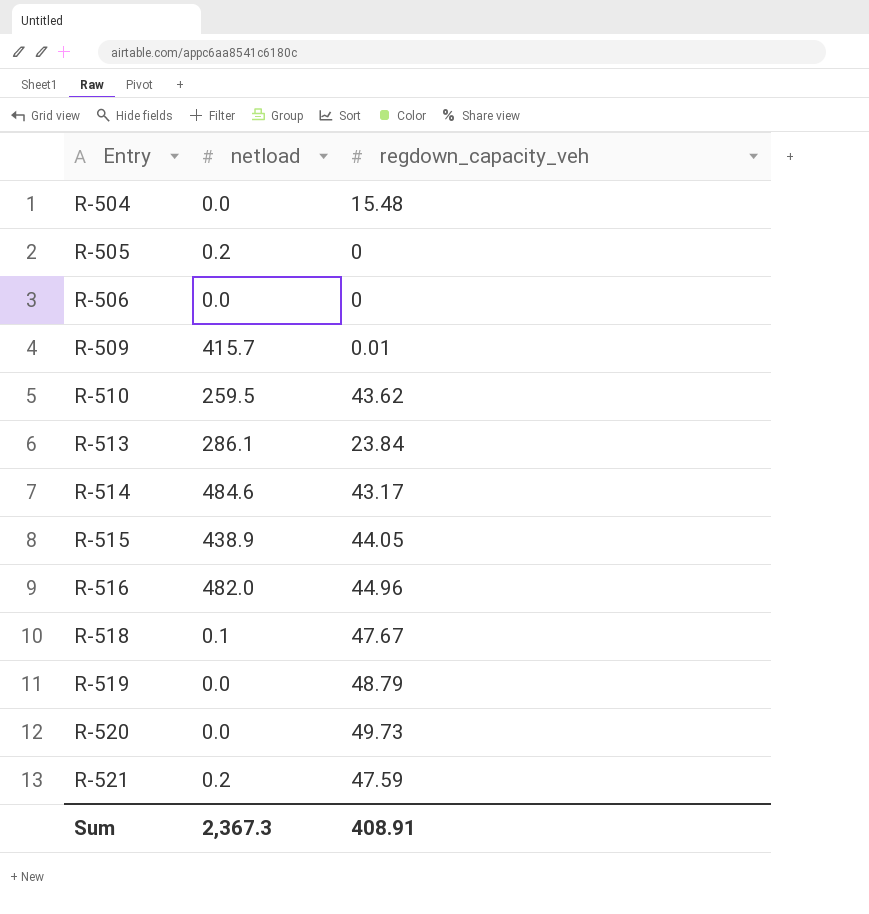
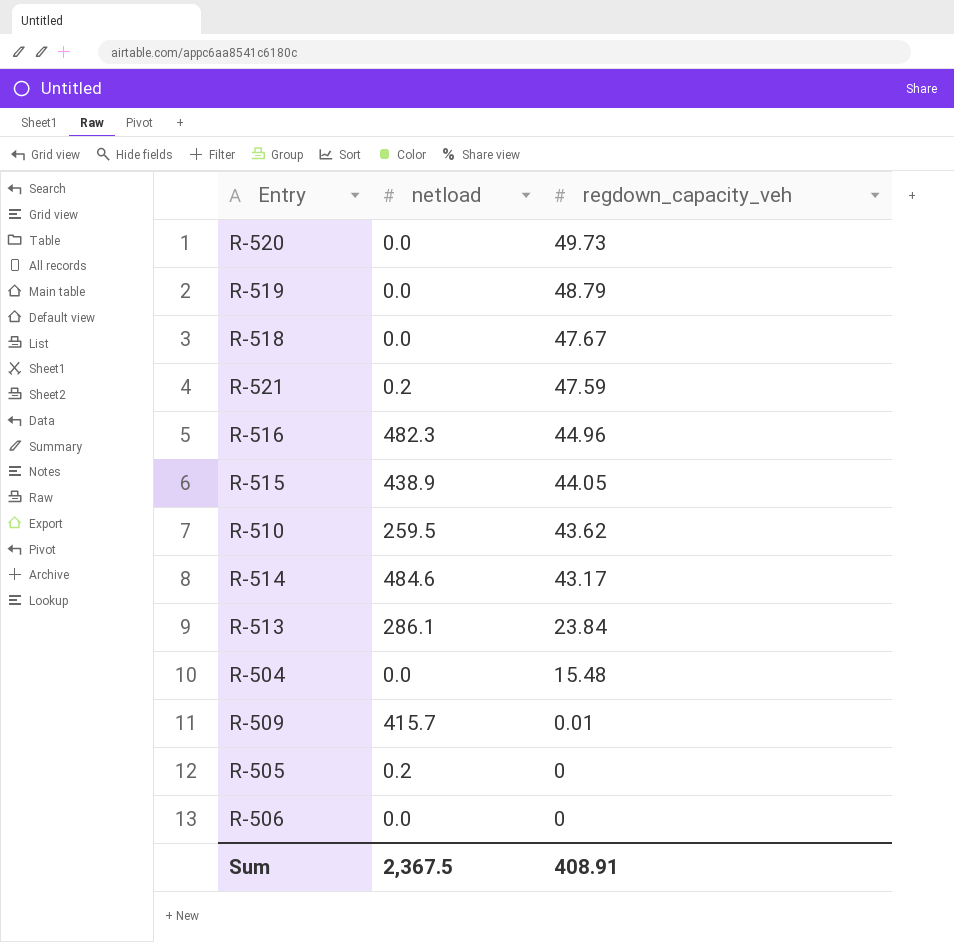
row order: Entry ascending -> regdown_capacity_veh descending
R-518 | netload: 0.1 -> 0.0
R-516 | netload: 482.0 -> 482.3
Sum | netload: 2,367.3 -> 2,367.5

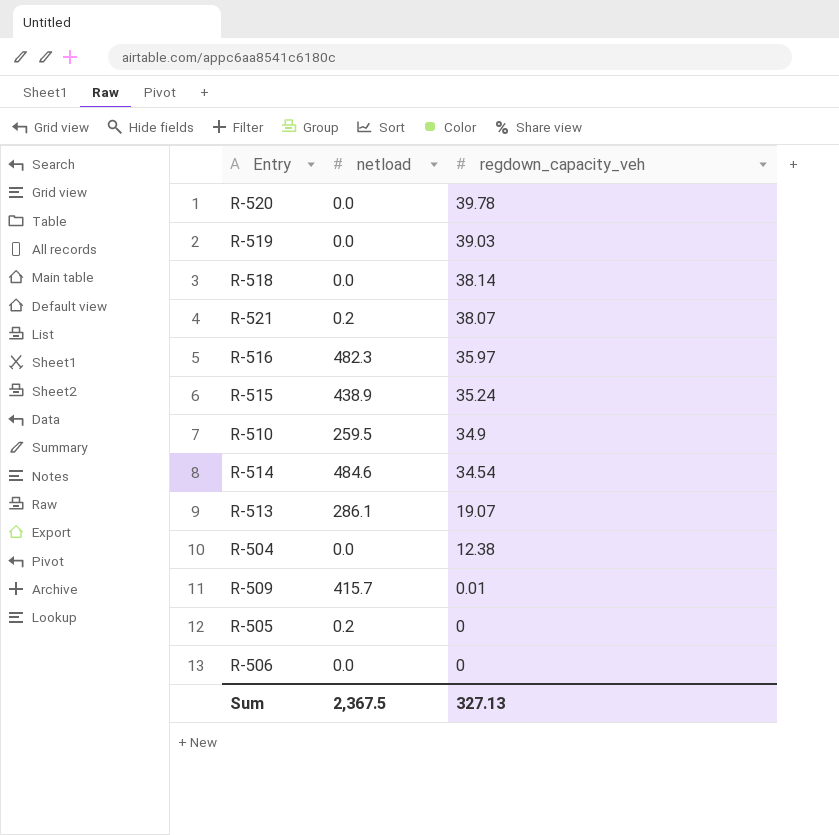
R-520 | regdown_capacity_veh: 49.73 -> 39.78
R-519 | regdown_capacity_veh: 48.79 -> 39.03
R-518 | regdown_capacity_veh: 47.67 -> 38.14
R-521 | regdown_capacity_veh: 47.59 -> 38.07
R-516 | regdown_capacity_veh: 44.96 -> 35.97
R-515 | regdown_capacity_veh: 44.05 -> 35.24
R-510 | regdown_capacity_veh: 43.62 -> 34.9
R-514 | regdown_capacity_veh: 43.17 -> 34.54
R-513 | regdown_capacity_veh: 23.84 -> 19.07
R-504 | regdown_capacity_veh: 15.48 -> 12.38
Sum | regdown_capacity_veh: 408.91 -> 327.13

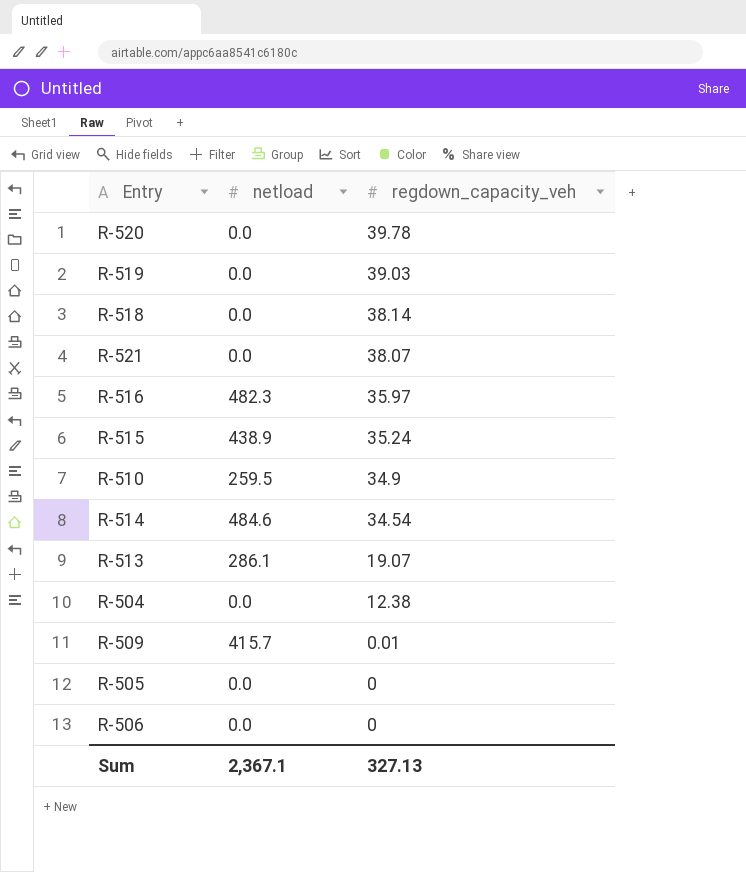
R-521 | netload: 0.2 -> 0.0
R-505 | netload: 0.2 -> 0.0
Sum | netload: 2,367.5 -> 2,367.1

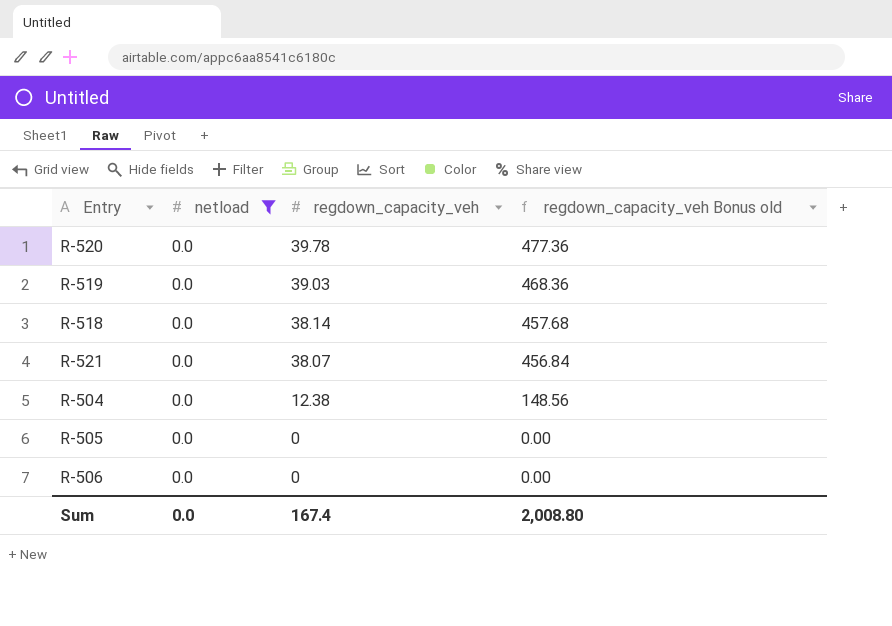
filter: none -> netload = 0.0
column regdown_capacity_veh Bonus old | formula: none -> [regdown_capacity_veh] * 12
Sum | netload: 2,367.1 -> 0.0
Sum | regdown_capacity_veh: 327.13 -> 167.4

